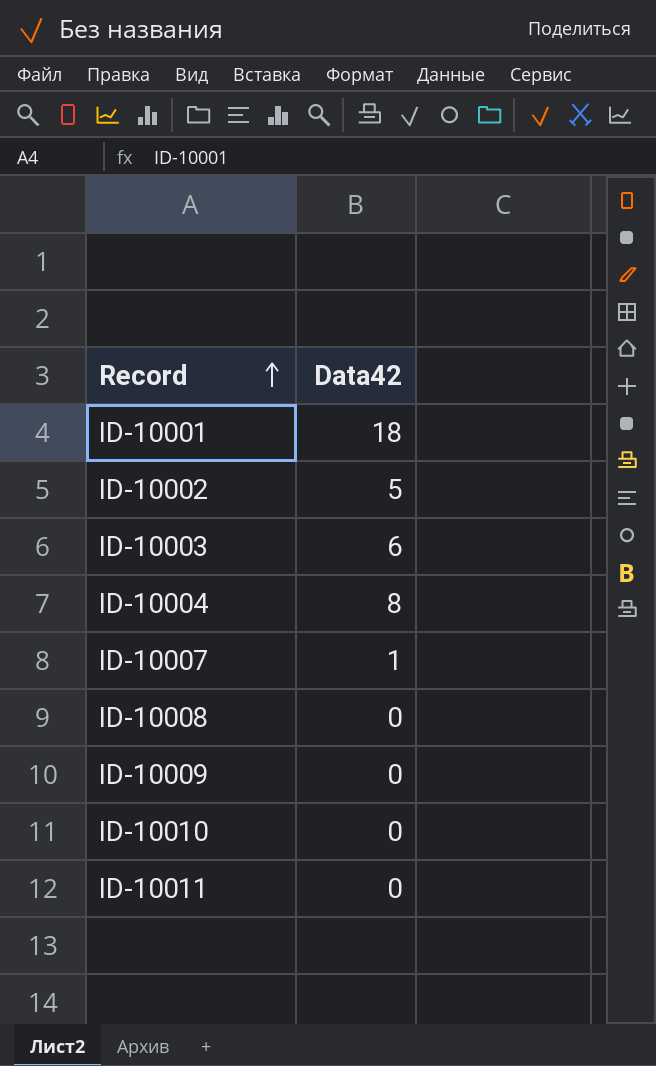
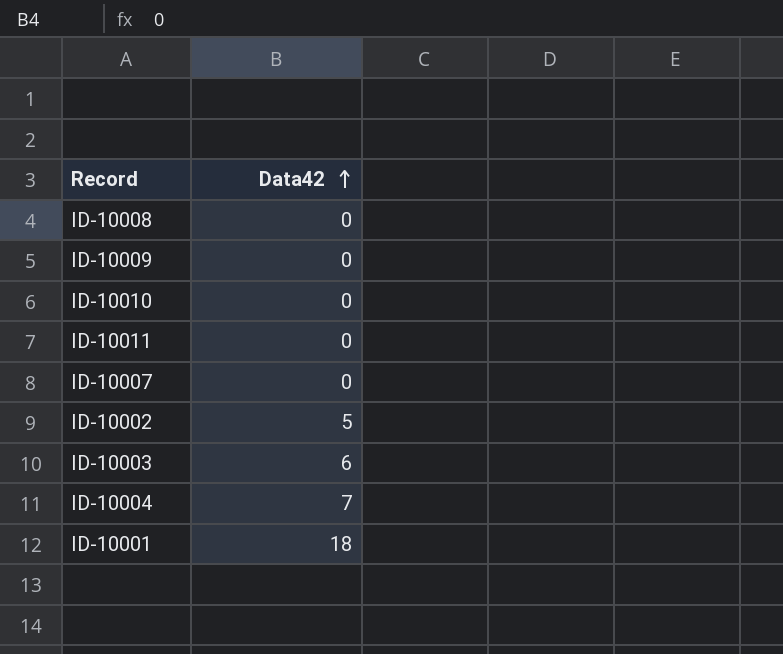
row order: Record ascending -> Data42 ascending
ID-10007 | Data42: 1 -> 0
ID-10004 | Data42: 8 -> 7

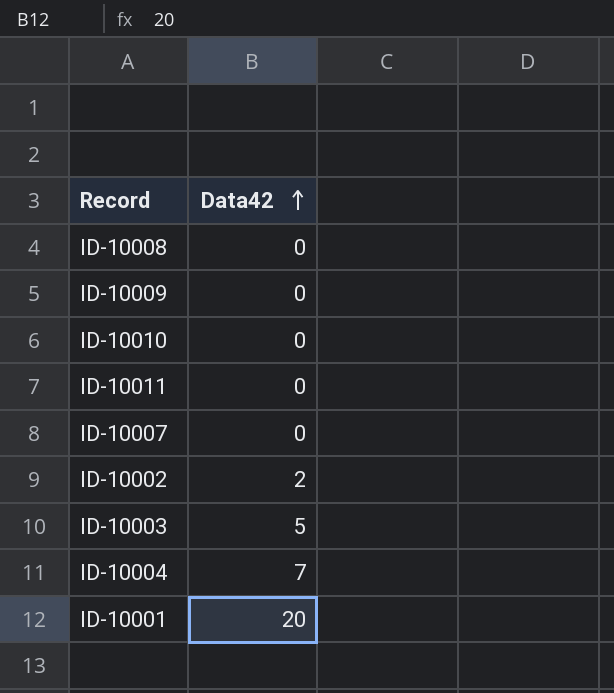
ID-10002 | Data42: 5 -> 2
ID-10003 | Data42: 6 -> 5
ID-10001 | Data42: 18 -> 20

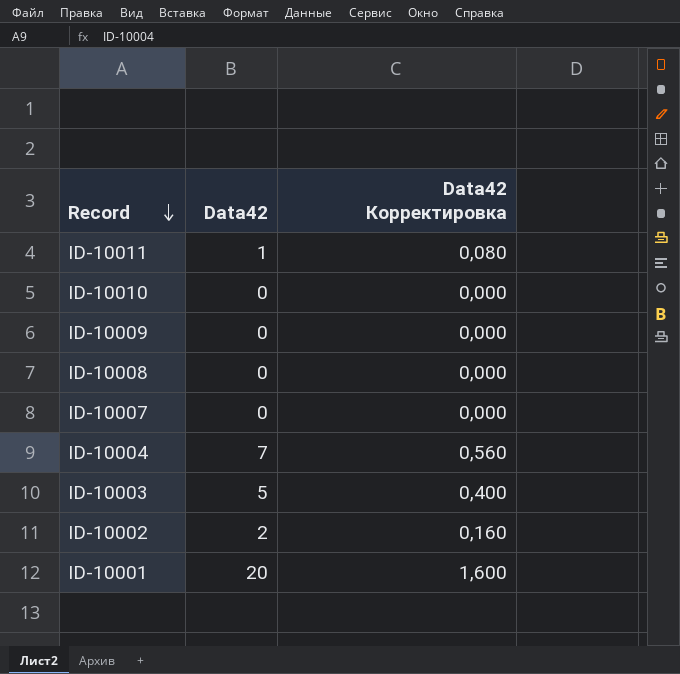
row order: Data42 ascending -> Record descending
column Data42 Корректировка | formula: none -> [Data42] * 0,08
ID-10011 | Data42: 0 -> 1

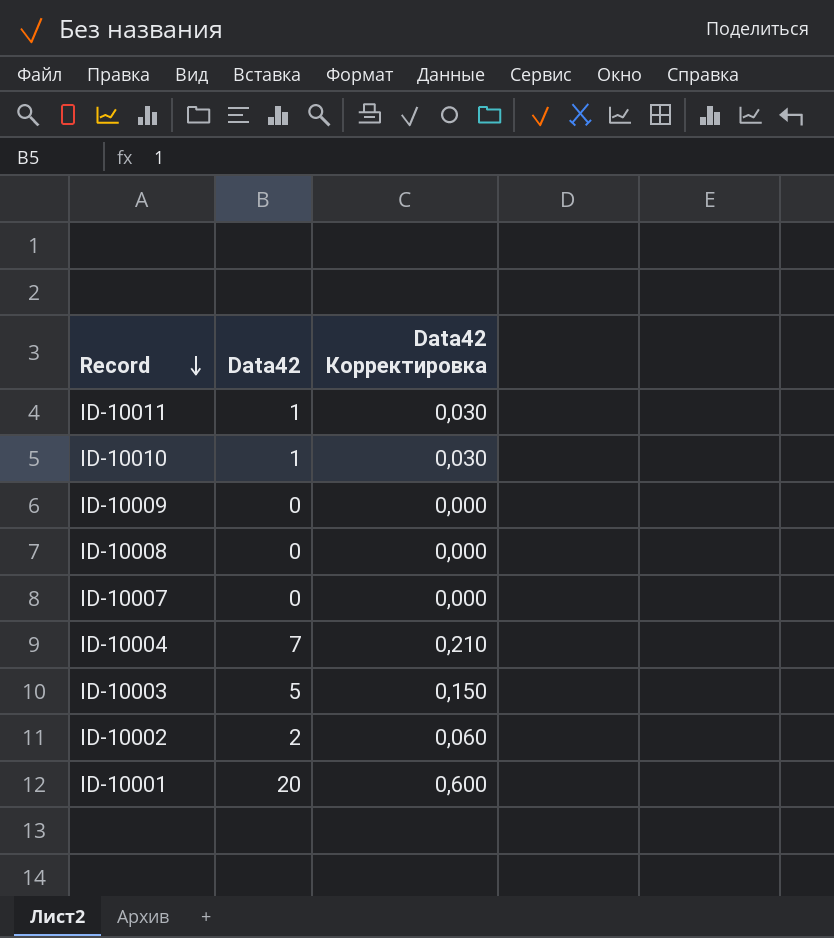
column Data42 Корректировка | formula: [Data42] * 0,08 -> [Data42] * 0,03
ID-10010 | Data42: 0 -> 1

